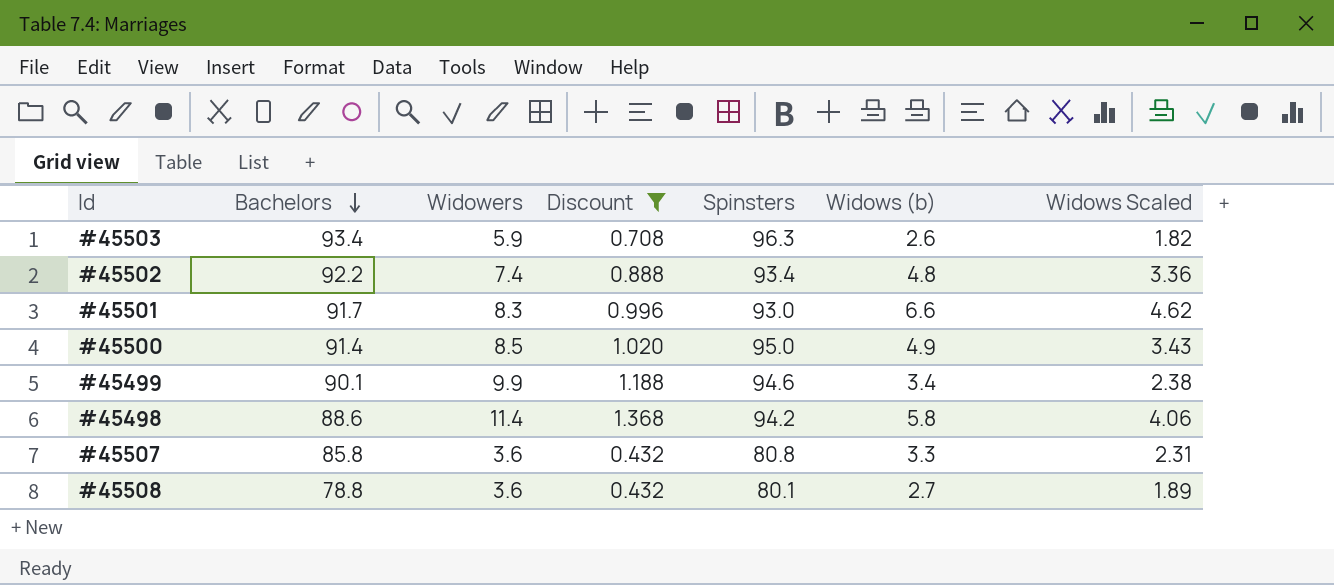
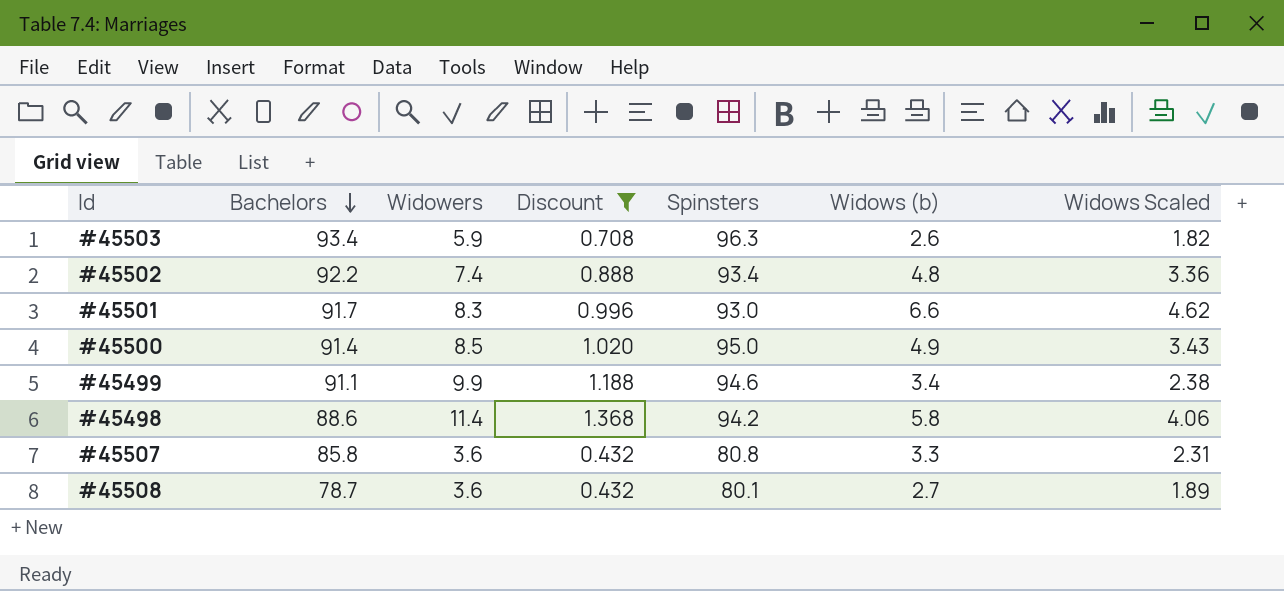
#45499 | Bachelors: 90.1 -> 91.1
#45508 | Bachelors: 78.8 -> 78.7

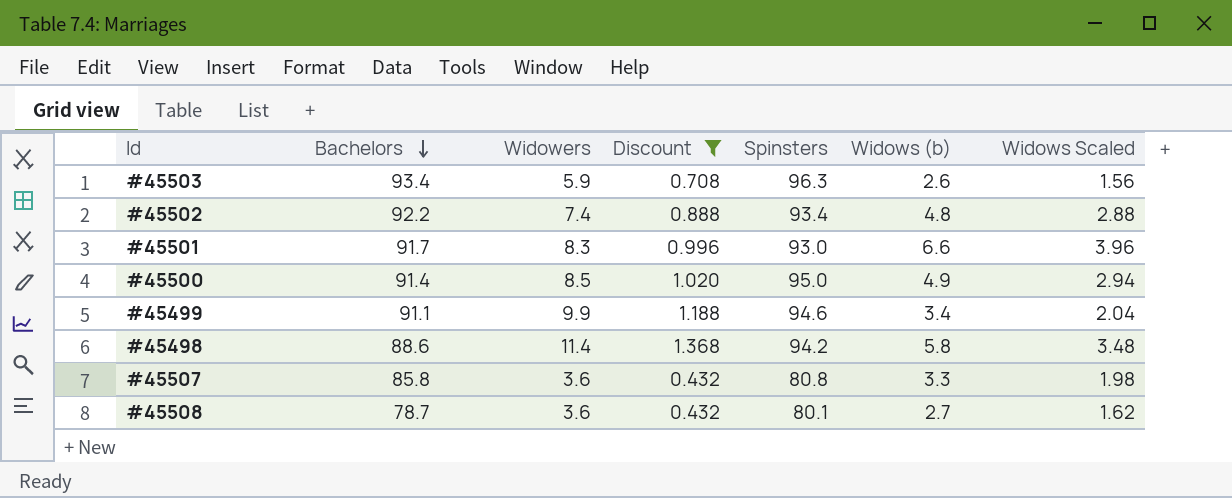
column Widows Scaled | formula: [Widows (b)] * 0.7 -> [Widows (b)] * 0.6

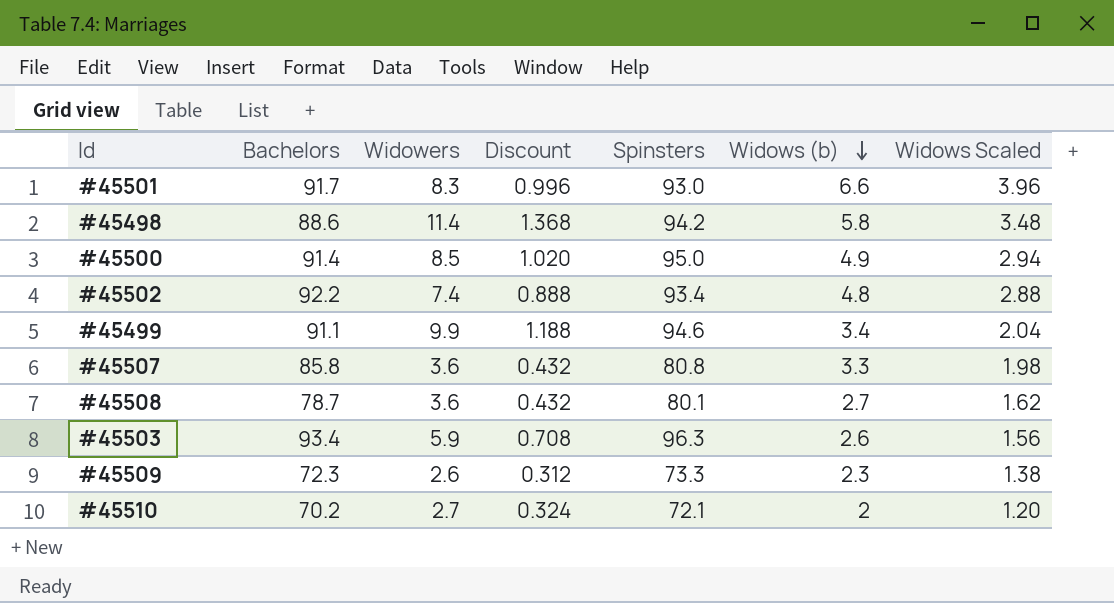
filter: Discount >= 0.432 -> none
row order: Bachelors descending -> Widows (b) descending

